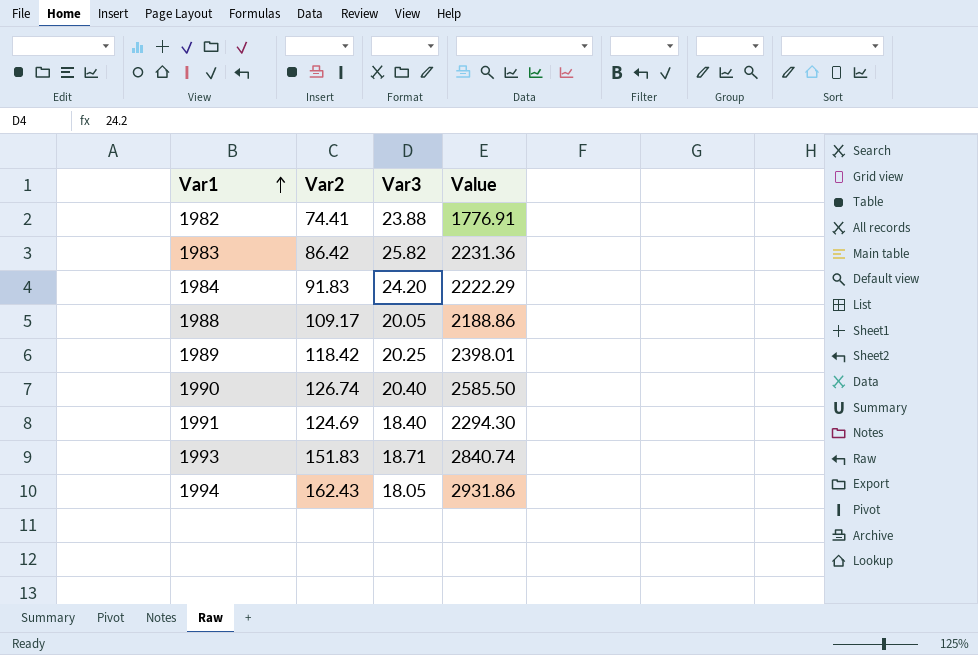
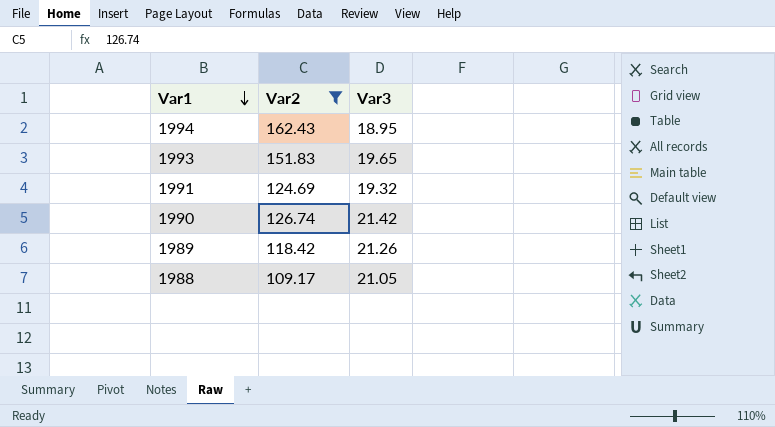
filter: none -> Var2 >= 109.17
row order: Var1 ascending -> Var1 descending
column Value | formula: [Var2] * [Var3] -> none
1994 | Var3: 18.05 -> 18.95
1993 | Var3: 18.71 -> 19.65
1991 | Var3: 18.40 -> 19.32
1990 | Var3: 20.40 -> 21.42
1989 | Var3: 20.25 -> 21.26
1988 | Var3: 20.05 -> 21.05

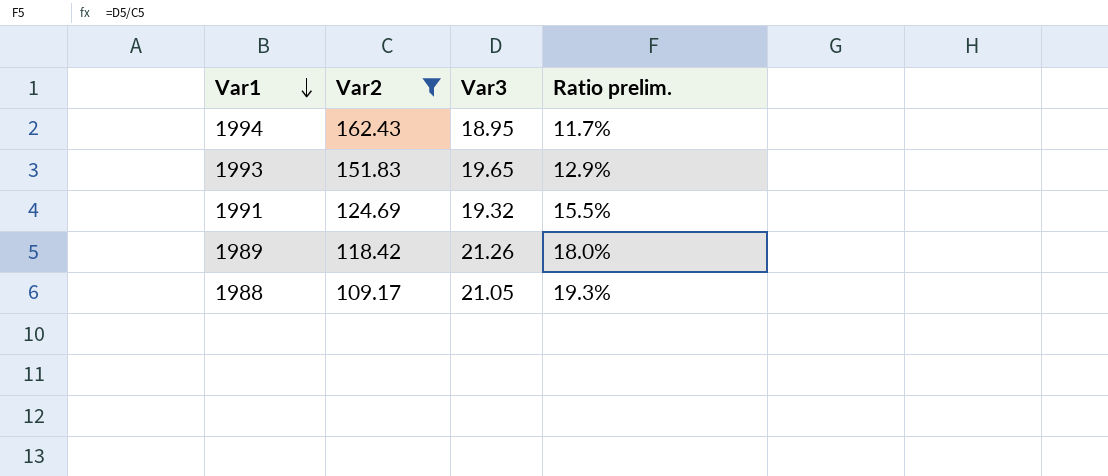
column Ratio prelim. | formula: none -> [Var3] / [Var2]
row 1990: 126.74 | 21.42 -> none

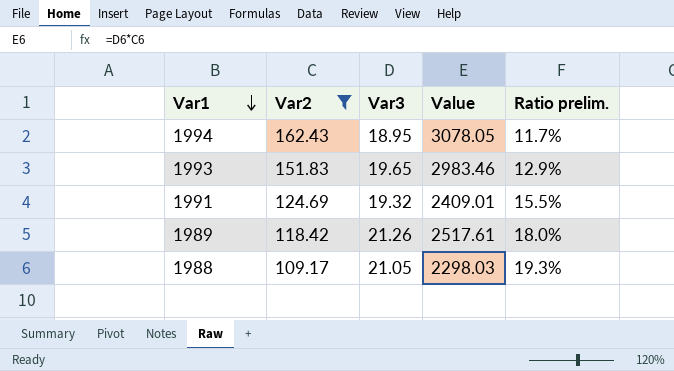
column Value | formula: none -> [Var2] * [Var3]

